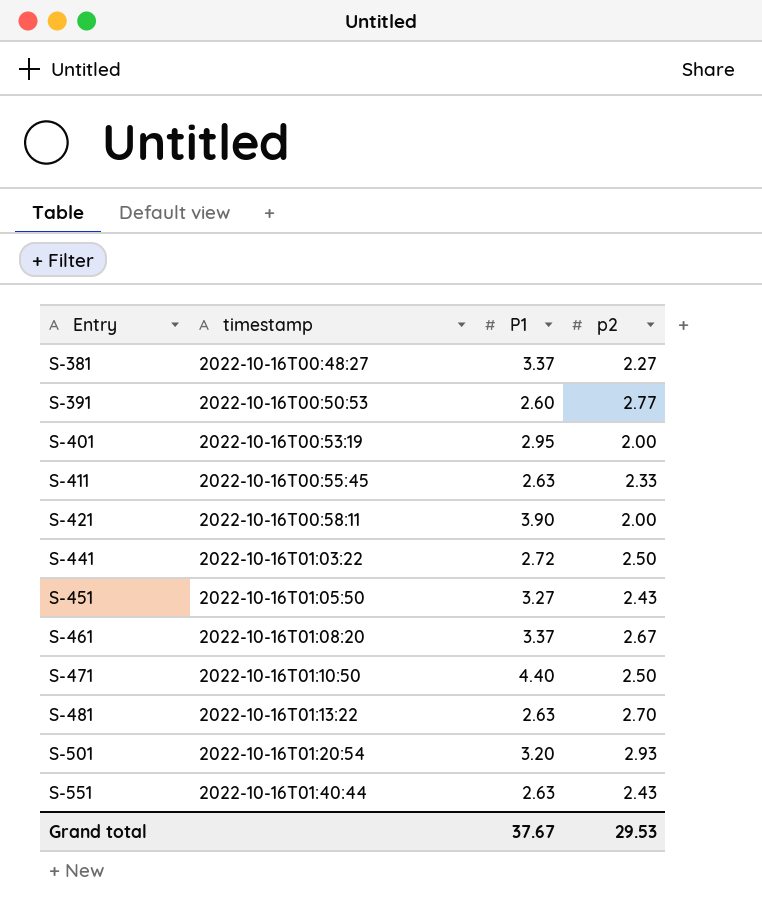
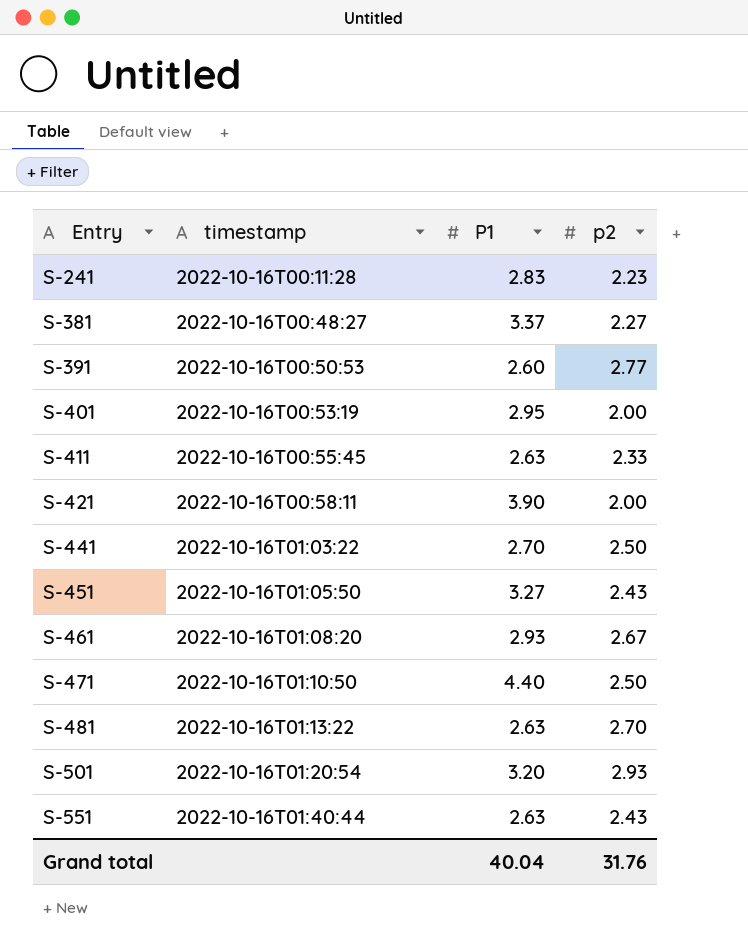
row S-241: none -> 2022-10-16T00:11:28 | 2.83 | 2.23
S-441 | P1: 2.72 -> 2.70
S-461 | P1: 3.37 -> 2.93
Grand total | P1: 37.67 -> 40.04
Grand total | p2: 29.53 -> 31.76

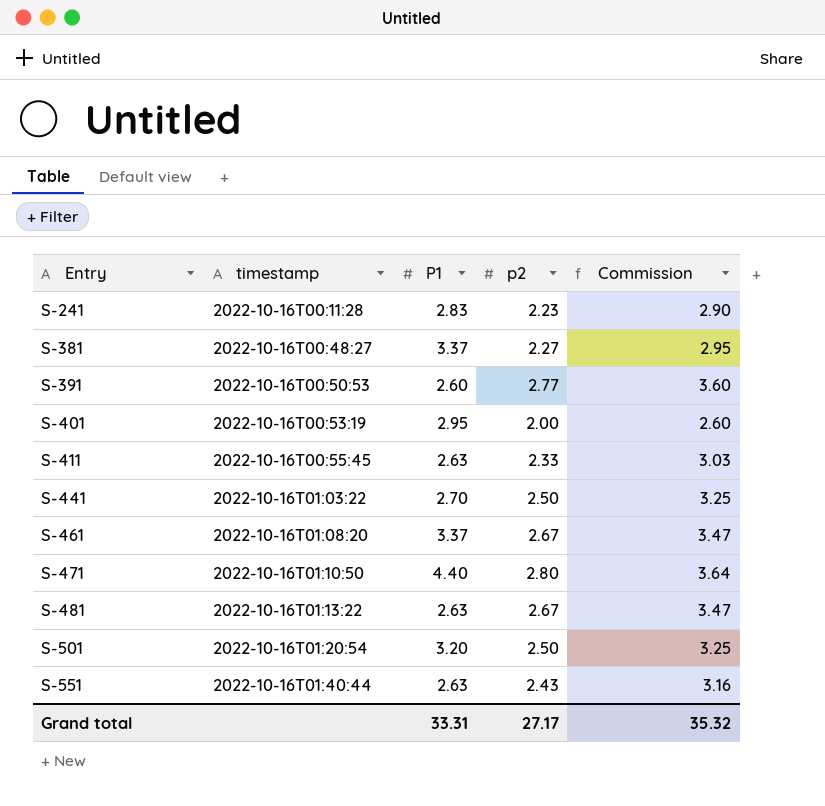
column Commission | formula: none -> [p2] * 1.3
row S-421: 2022-10-16T00:58:11 | 3.90 | 2.00 -> none
row S-451: 2022-10-16T01:05:50 | 3.27 | 2.43 -> none
S-461 | P1: 2.93 -> 3.37
S-471 | p2: 2.50 -> 2.80
S-481 | p2: 2.70 -> 2.67
S-501 | p2: 2.93 -> 2.50
Grand total | P1: 40.04 -> 33.31
Grand total | p2: 31.76 -> 27.17

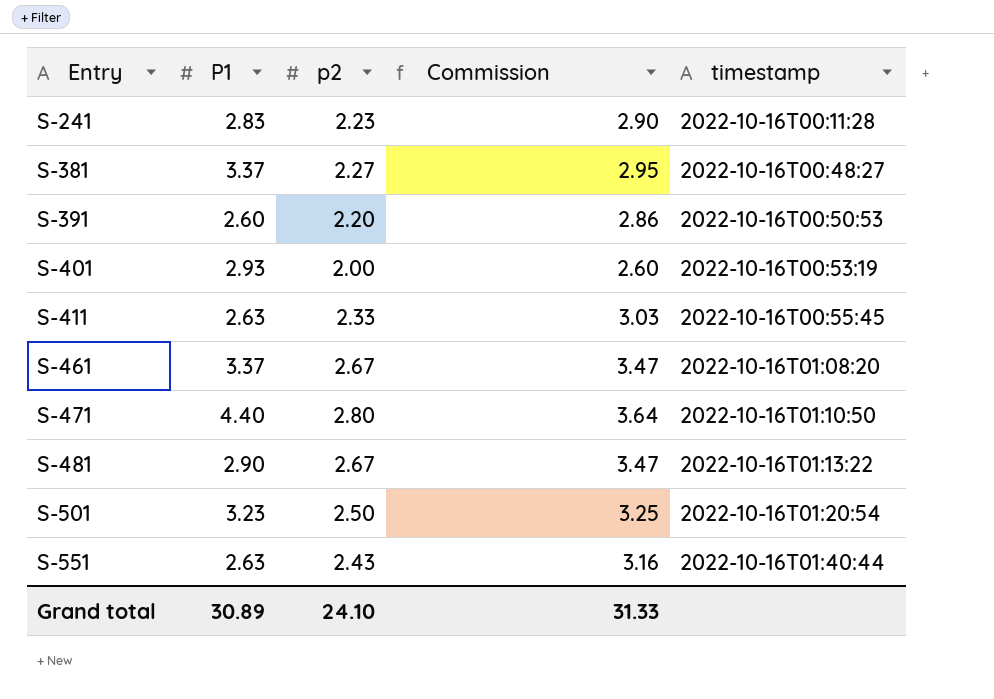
column timestamp | position: 2 -> 5
row S-441: 2022-10-16T01:03:22 | 2.70 | 2.50 | 3.25 -> none
S-391 | p2: 2.77 -> 2.20
S-391 | Commission: 3.60 -> 2.86
S-401 | P1: 2.95 -> 2.93
S-481 | P1: 2.63 -> 2.90
S-501 | P1: 3.20 -> 3.23
Grand total | P1: 33.31 -> 30.89
Grand total | p2: 27.17 -> 24.10
Grand total | Commission: 35.32 -> 31.33

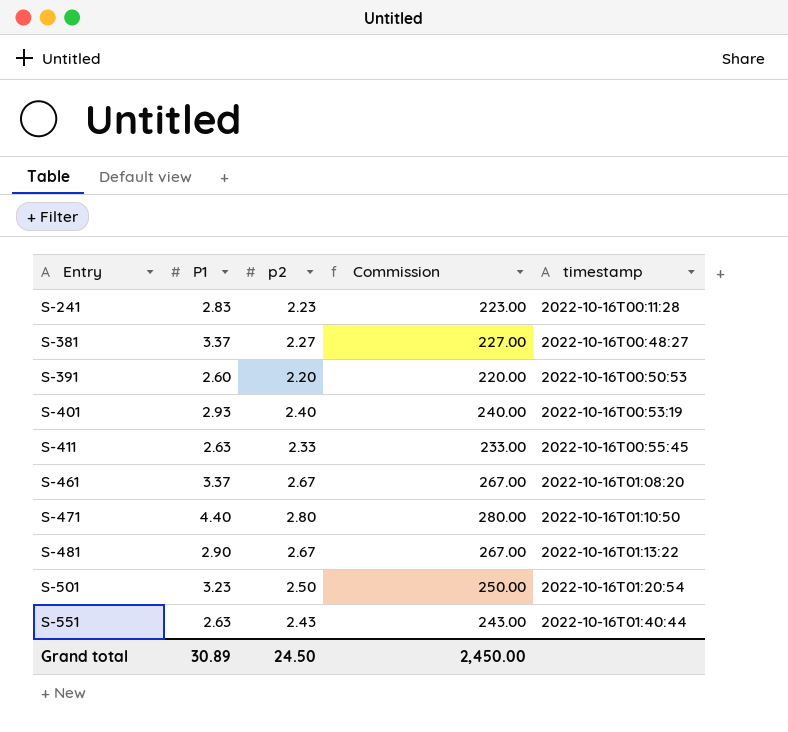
column Commission | formula: [p2] * 1.3 -> [p2] * 100
S-401 | p2: 2.00 -> 2.40
Grand total | p2: 24.10 -> 24.50
Grand total | Commission: 31.33 -> 2,450.00

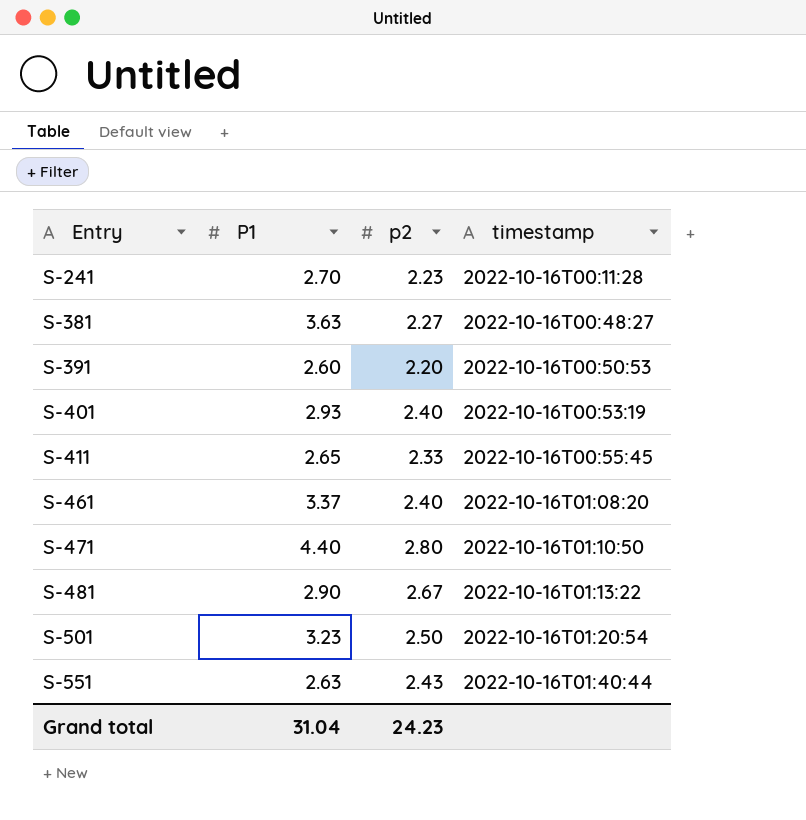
column Commission | formula: [p2] * 100 -> none
S-241 | P1: 2.83 -> 2.70
S-381 | P1: 3.37 -> 3.63
S-411 | P1: 2.63 -> 2.65
S-461 | p2: 2.67 -> 2.40
Grand total | P1: 30.89 -> 31.04
Grand total | p2: 24.50 -> 24.23

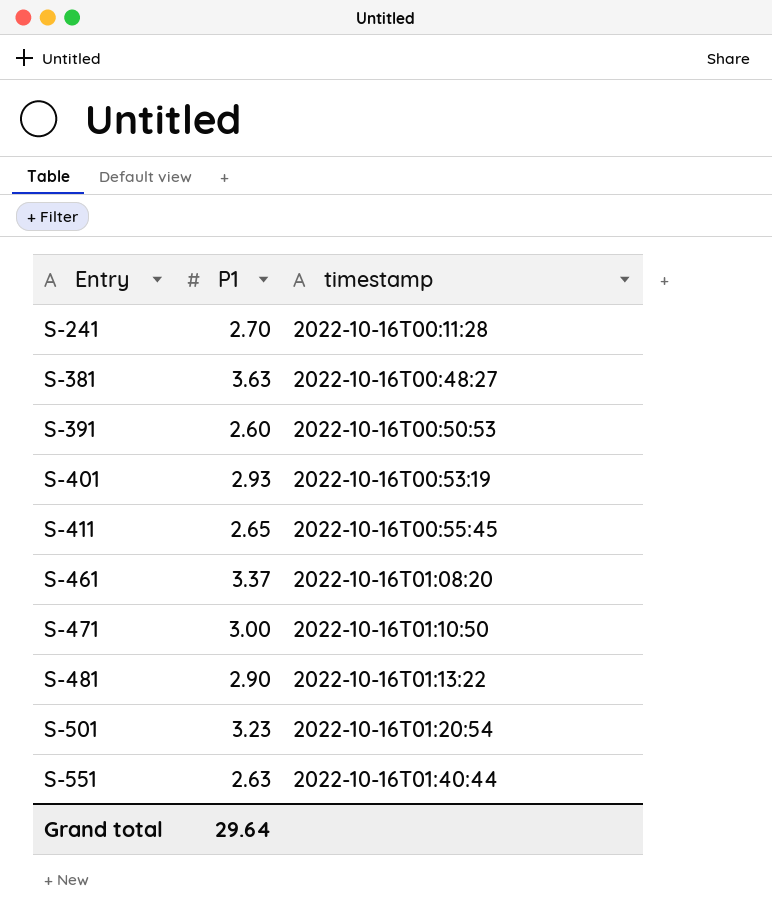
column p2 | position: 3 -> none
S-471 | P1: 4.40 -> 3.00
Grand total | P1: 31.04 -> 29.64

